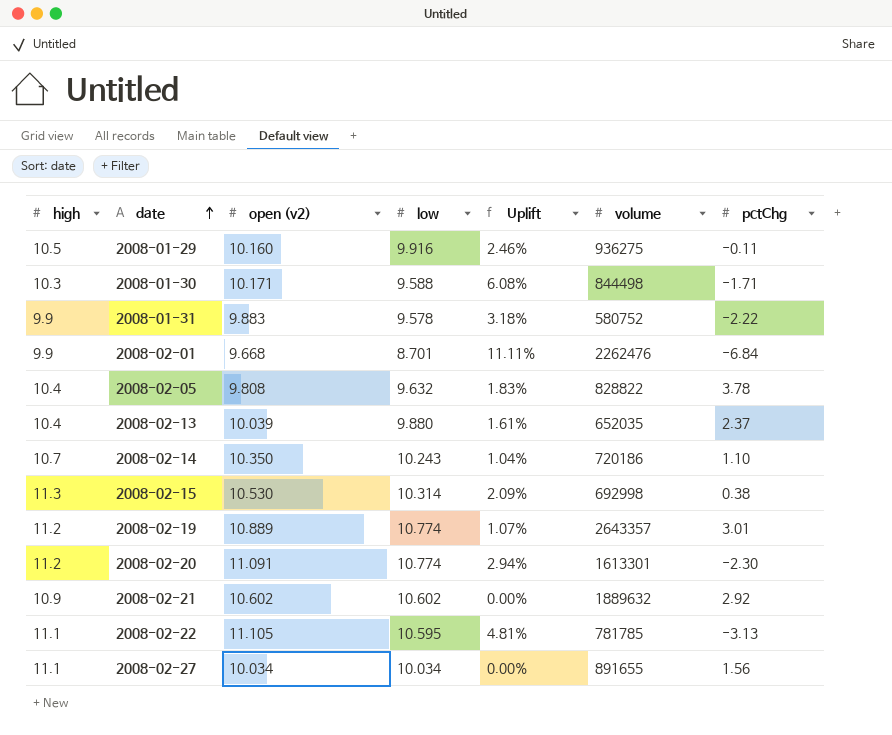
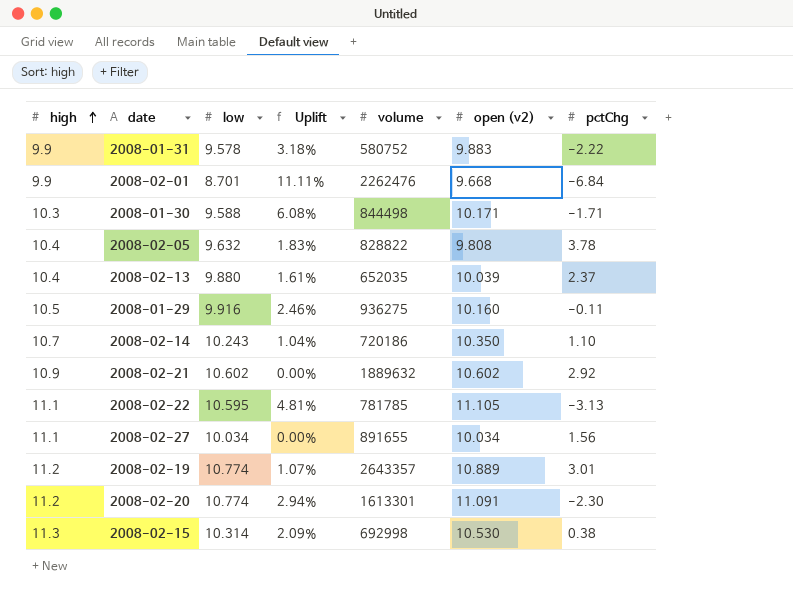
row order: date ascending -> high ascending
column open (v2) | position: 3 -> 6

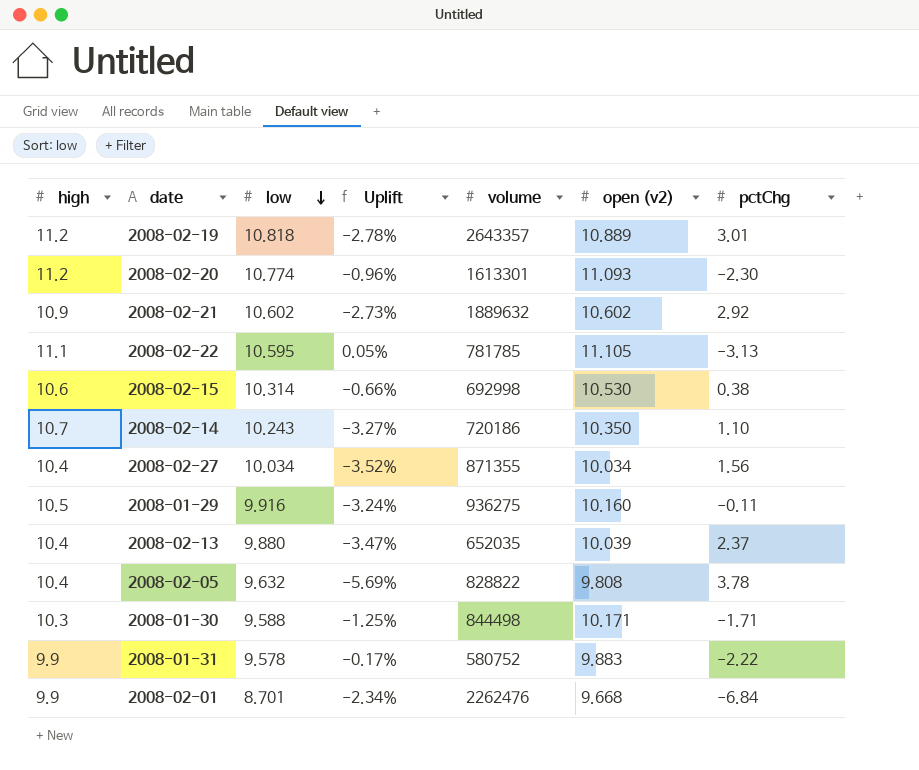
row order: high ascending -> low descending
column Uplift | formula: ([open (v2)] - [low]) / [low] -> ([open (v2)] - [high]) / [high]
2008-02-19 | low: 10.774 -> 10.818
2008-02-20 | open (v2): 11.091 -> 11.093
2008-02-15 | high: 11.3 -> 10.6
2008-02-27 | high: 11.1 -> 10.4
2008-02-27 | volume: 891655 -> 871355

